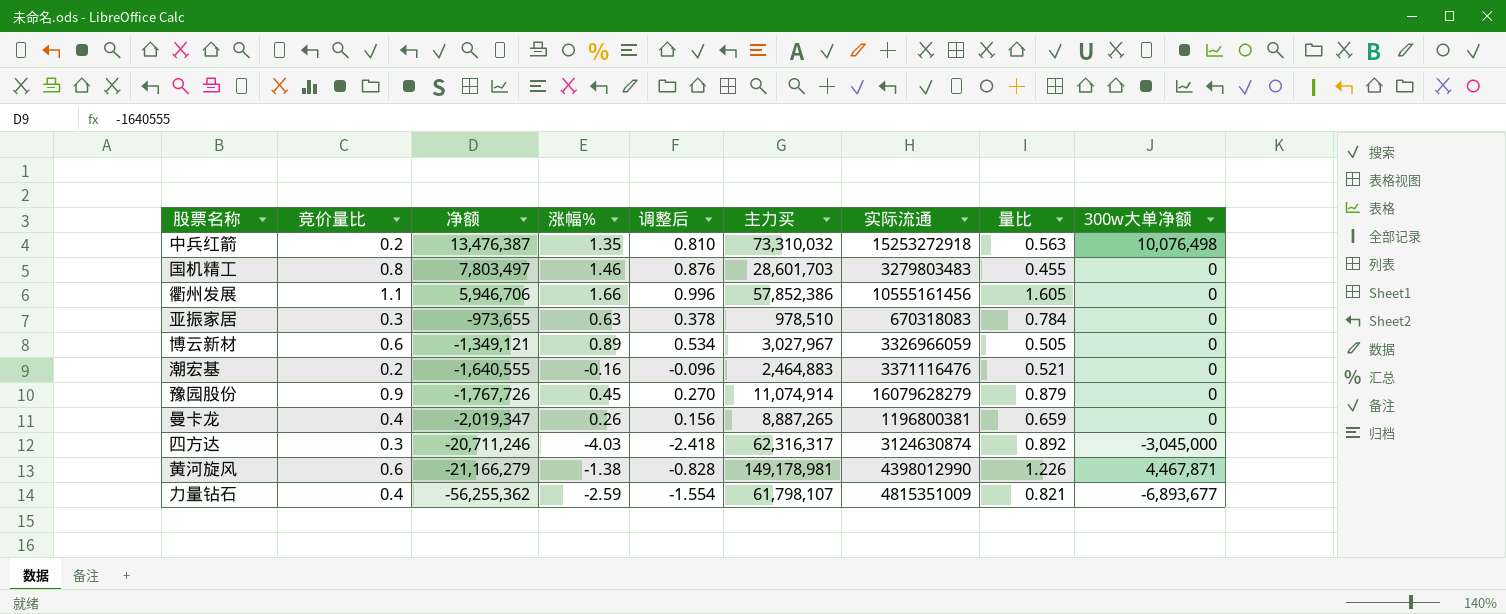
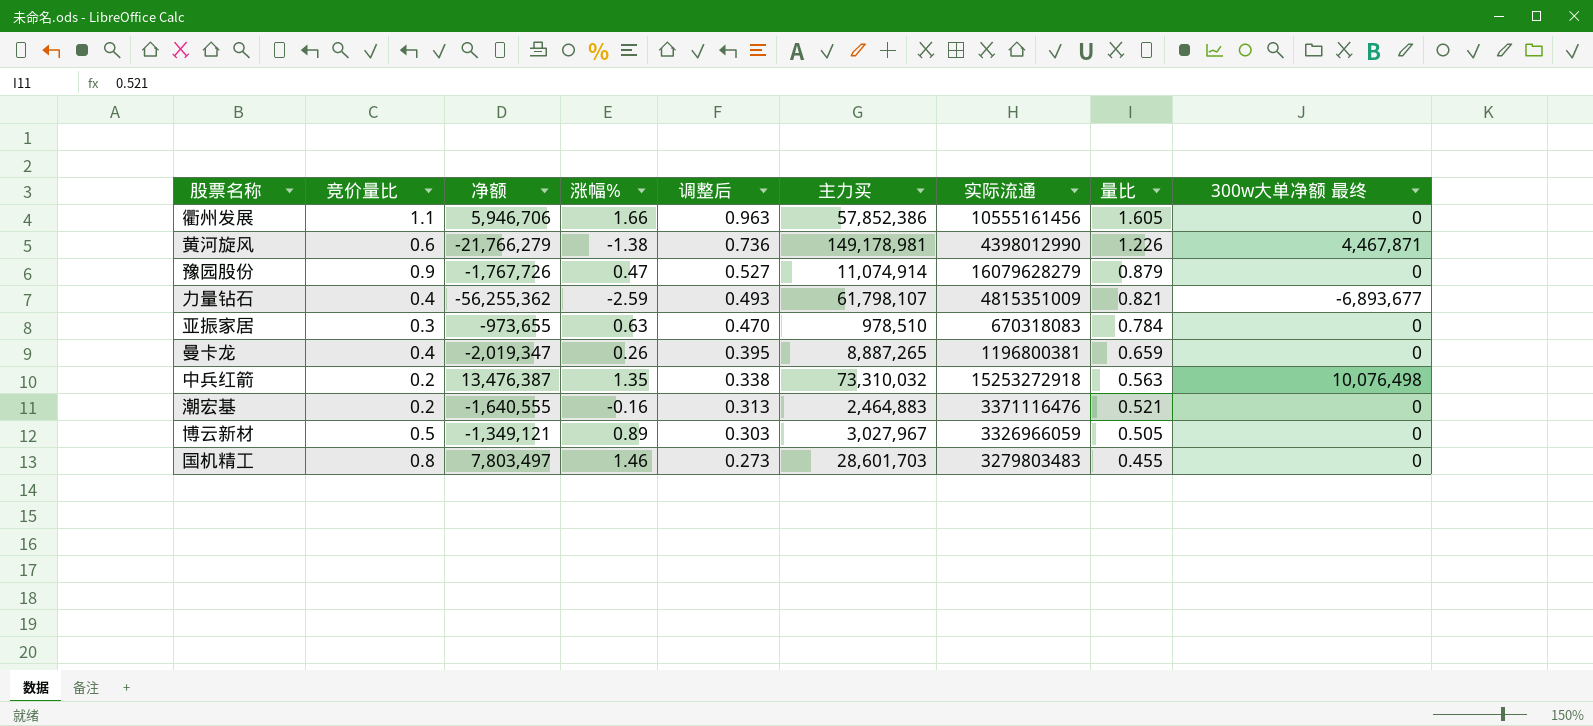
row order: 净额 descending -> 调整后 descending
column 调整后 | formula: [涨幅%] * 0.6 -> [量比] * 0.6
column name: 300w大单净额 -> 300w大单净额 最终
row 四方达: 0.3 | -20,711,246 | -4.03 | -2.418 | 62,316,317 | 3124630874 | 0.892 | -3,045,000 -> none
黄河旋风 | 净额: -21,166,279 -> -21,766,279
豫园股份 | 涨幅%: 0.45 -> 0.47
博云新材 | 竞价量比: 0.6 -> 0.5

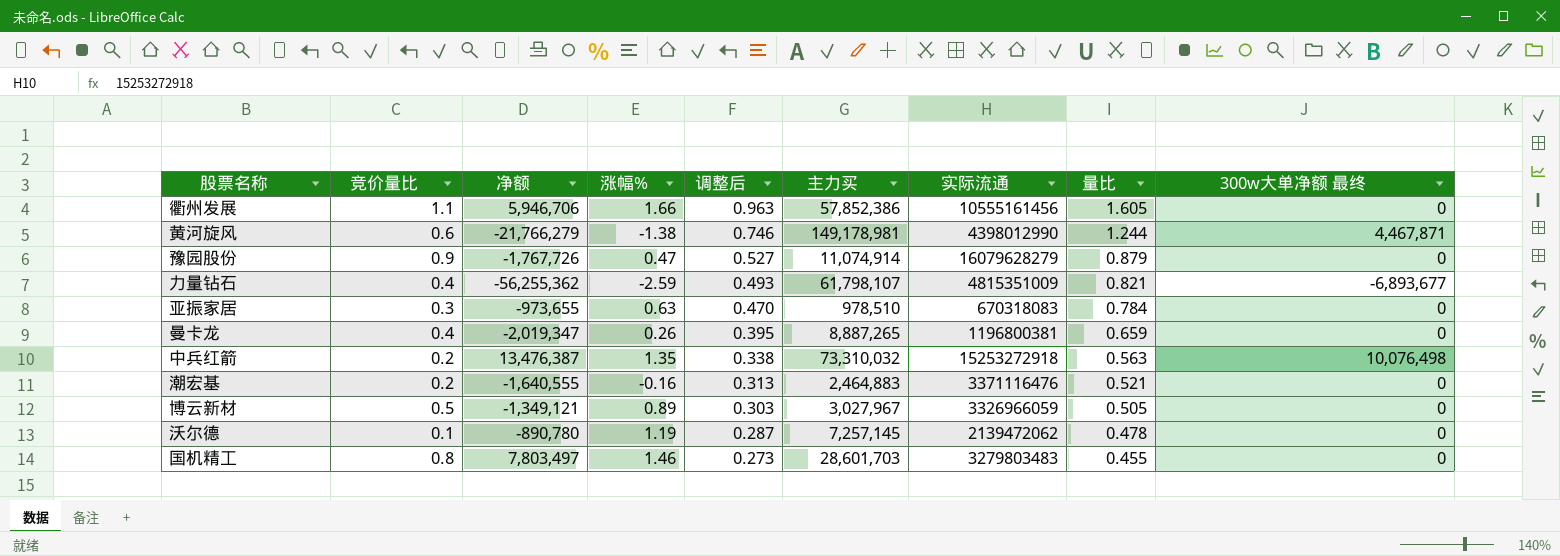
黄河旋风 | 调整后: 0.736 -> 0.746
黄河旋风 | 量比: 1.226 -> 1.244
row 沃尔德: none -> 0.1 | -890,780 | 1.19 | 0.287 | 7,257,145 | 2139472062 | 0.478 | 0

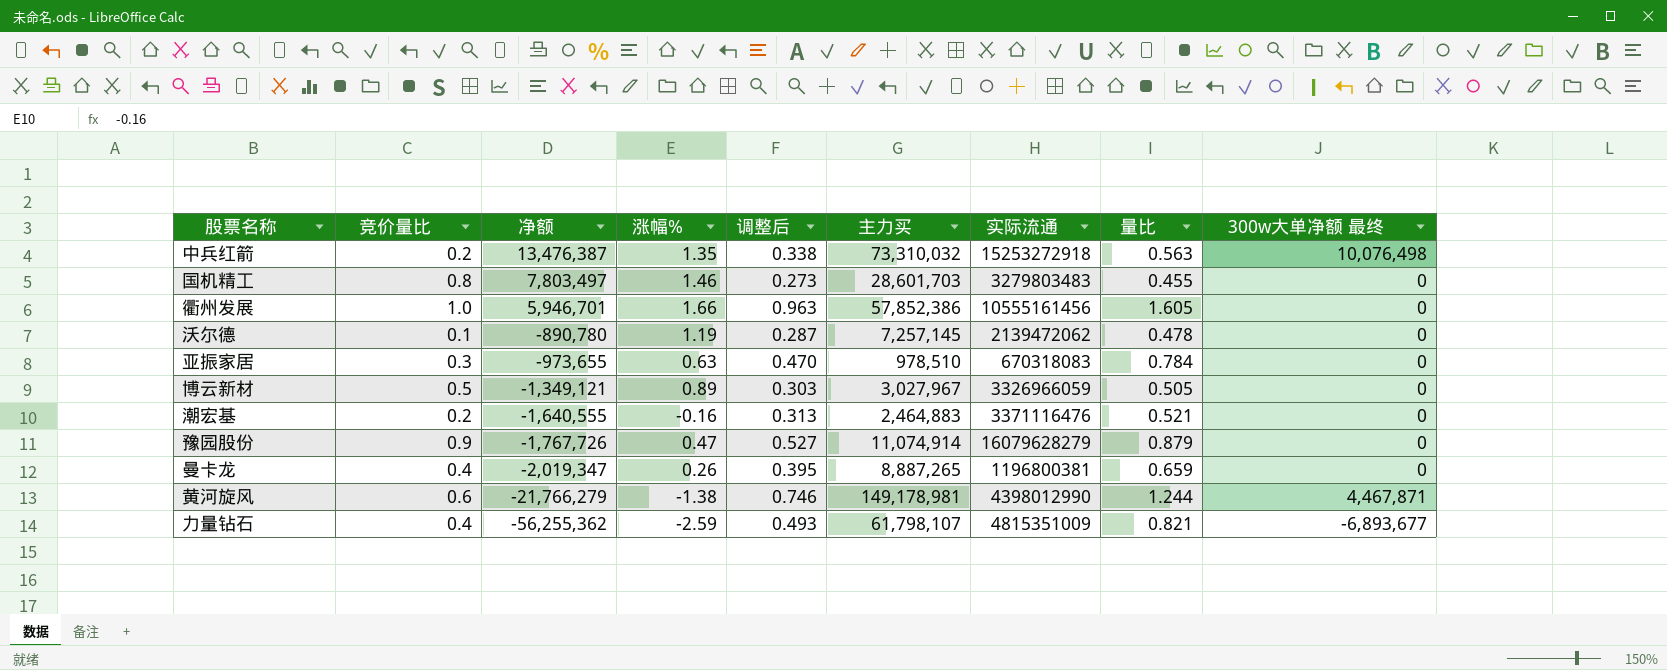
row order: 调整后 descending -> 净额 descending
衢州发展 | 竞价量比: 1.1 -> 1.0
衢州发展 | 净额: 5,946,706 -> 5,946,701

